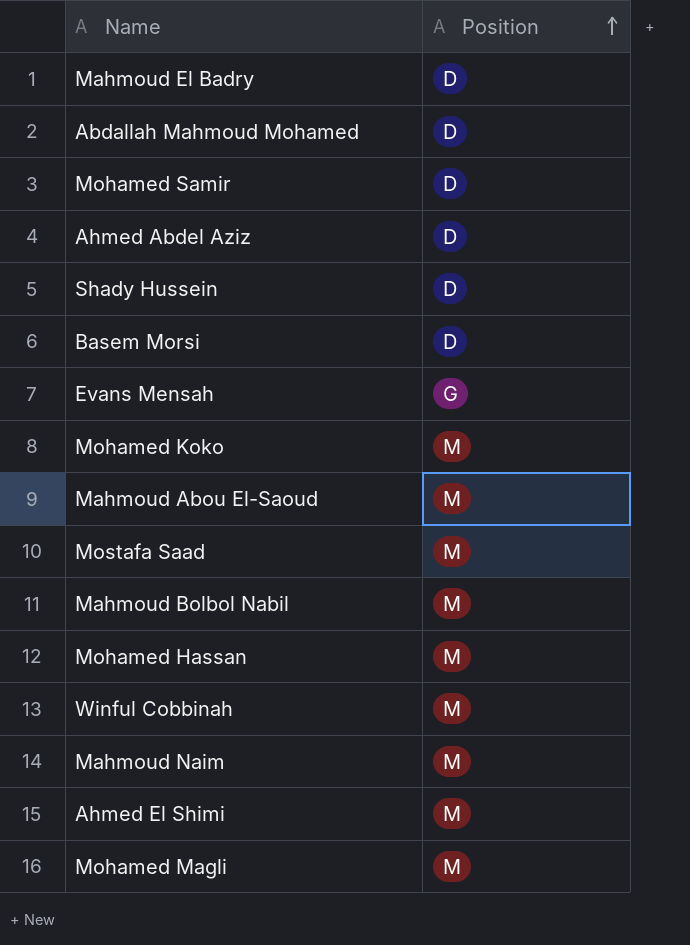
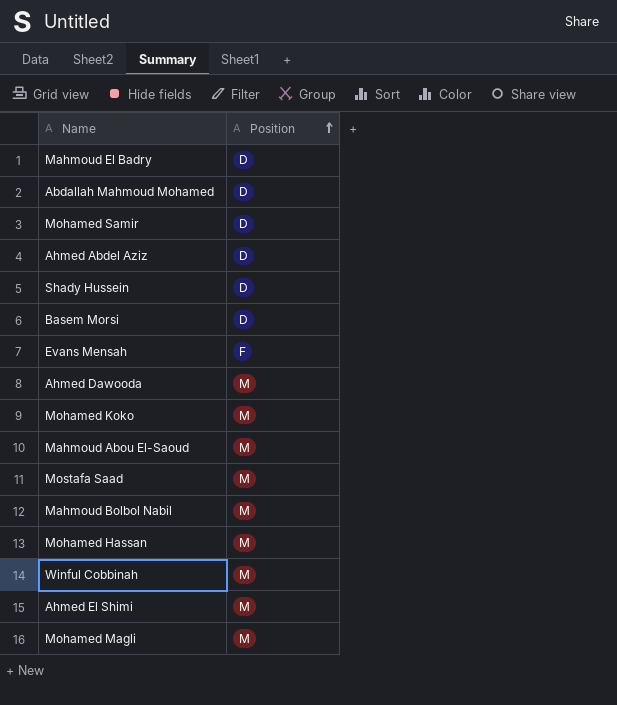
row Mahmoud Naim: M -> none
Evans Mensah | Position: G -> F
row Ahmed Dawooda: none -> M

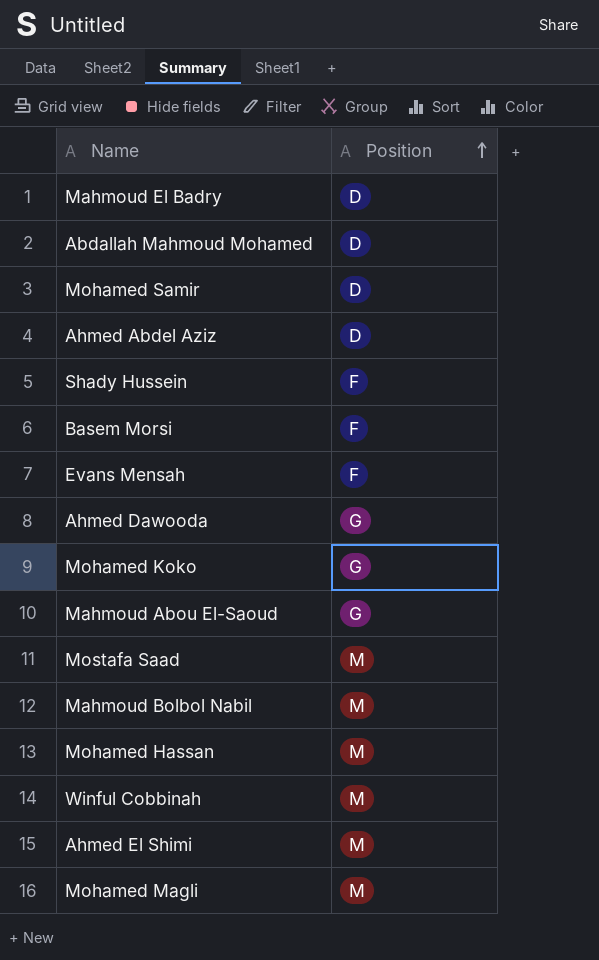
Shady Hussein | Position: D -> F
Basem Morsi | Position: D -> F
Ahmed Dawooda | Position: M -> G
Mohamed Koko | Position: M -> G
Mahmoud Abou El-Saoud | Position: M -> G

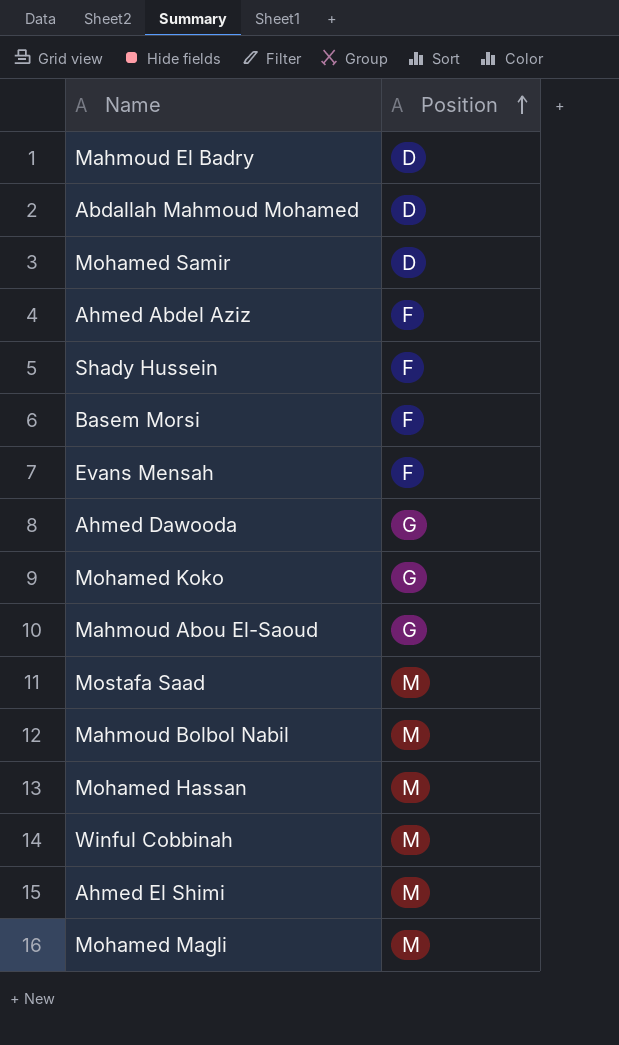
Ahmed Abdel Aziz | Position: D -> F

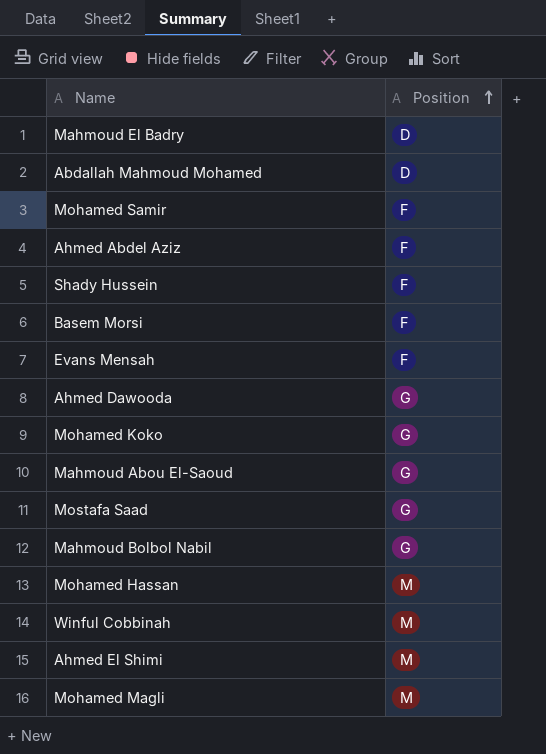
Mohamed Samir | Position: D -> F
Mostafa Saad | Position: M -> G
Mahmoud Bolbol Nabil | Position: M -> G

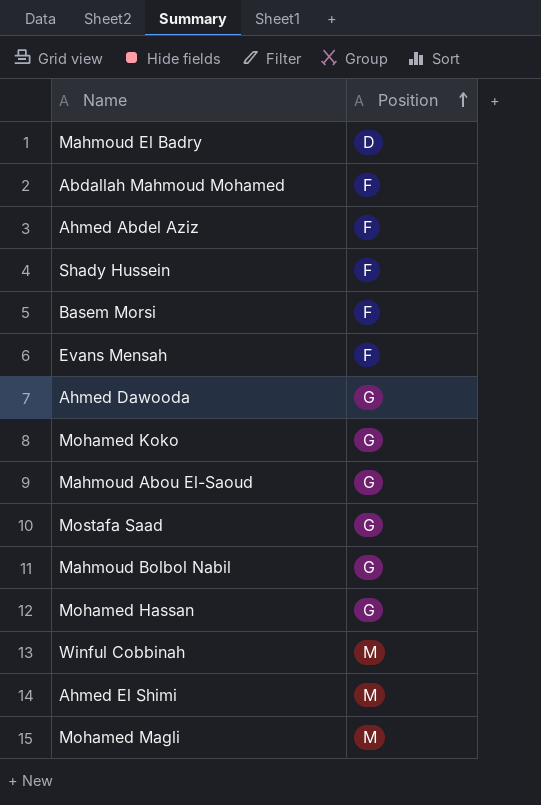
row Mohamed Samir: F -> none
Abdallah Mahmoud Mohamed | Position: D -> F
Mohamed Hassan | Position: M -> G

